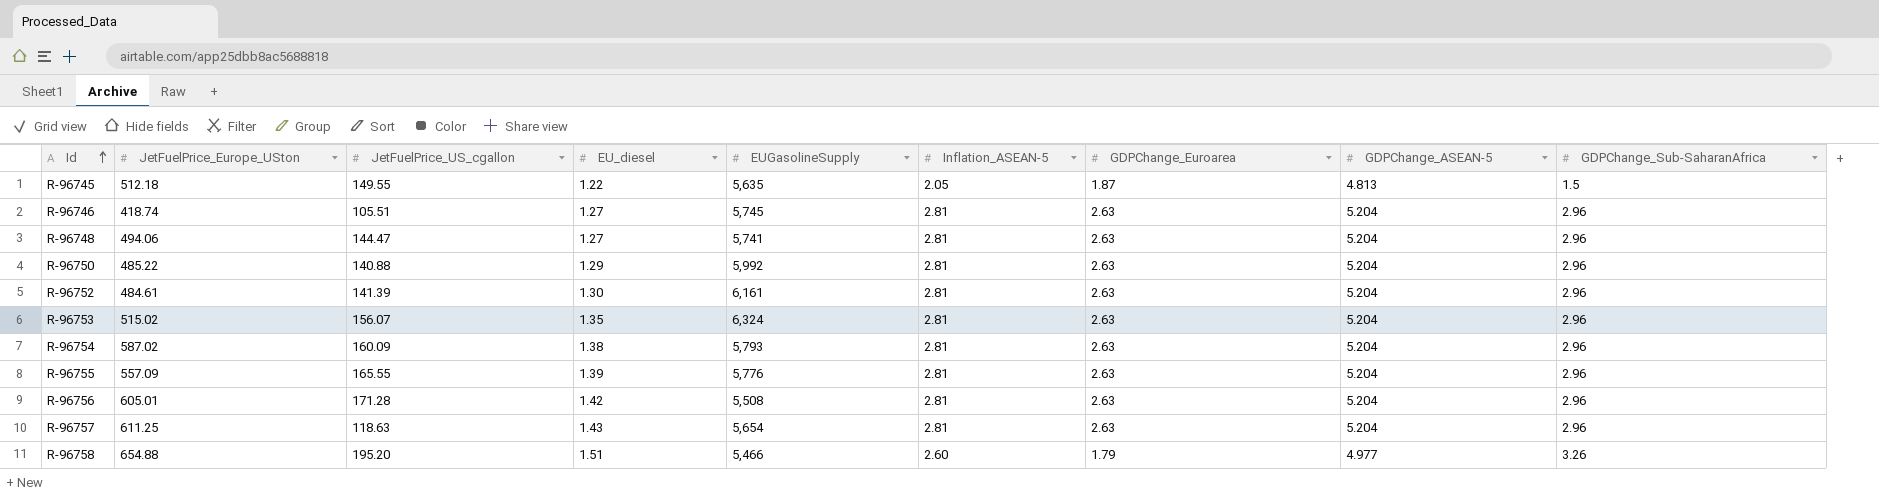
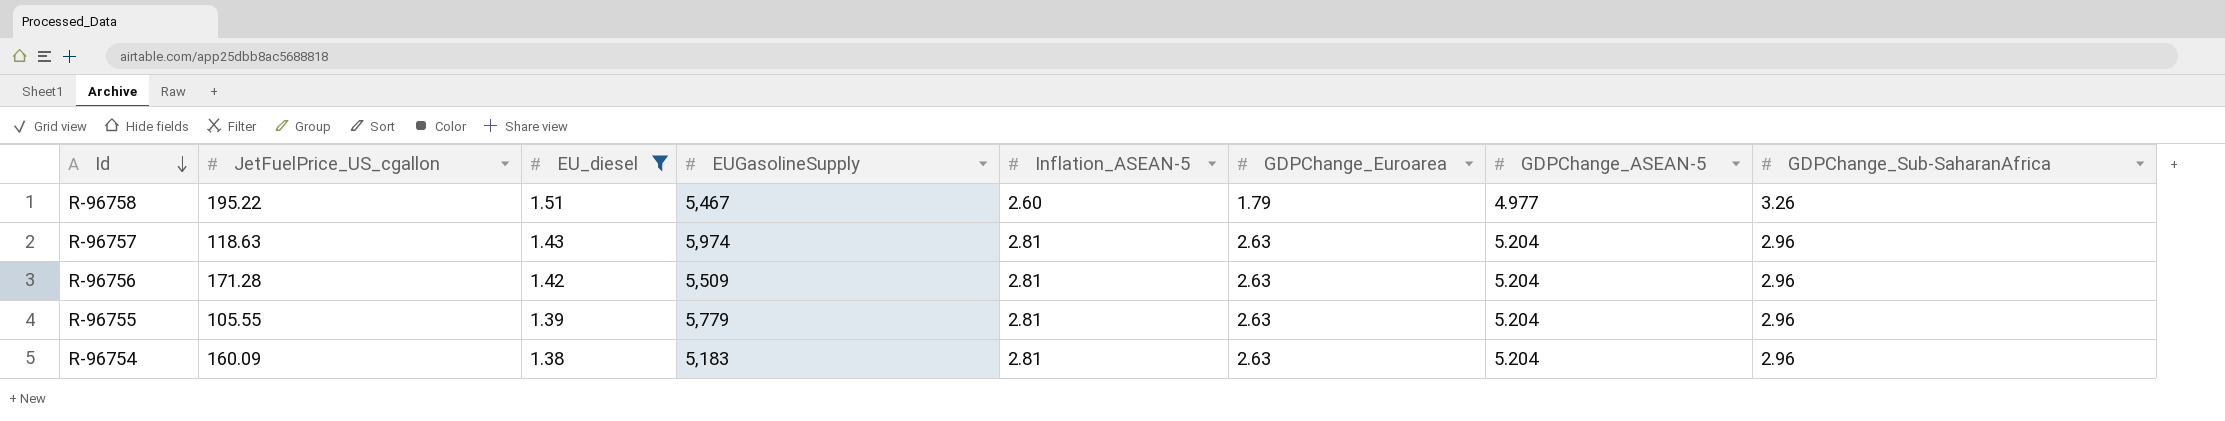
filter: none -> EU_diesel >= 1.38
row order: Id ascending -> Id descending
column JetFuelPrice_Europe_USton | position: 2 -> none
R-96758 | JetFuelPrice_US_cgallon: 195.20 -> 195.22
R-96758 | EUGasolineSupply: 5,466 -> 5,467
R-96757 | EUGasolineSupply: 5,654 -> 5,974
R-96756 | EUGasolineSupply: 5,508 -> 5,509
R-96755 | JetFuelPrice_US_cgallon: 165.55 -> 105.55
R-96755 | EUGasolineSupply: 5,776 -> 5,779
R-96754 | EUGasolineSupply: 5,793 -> 5,183

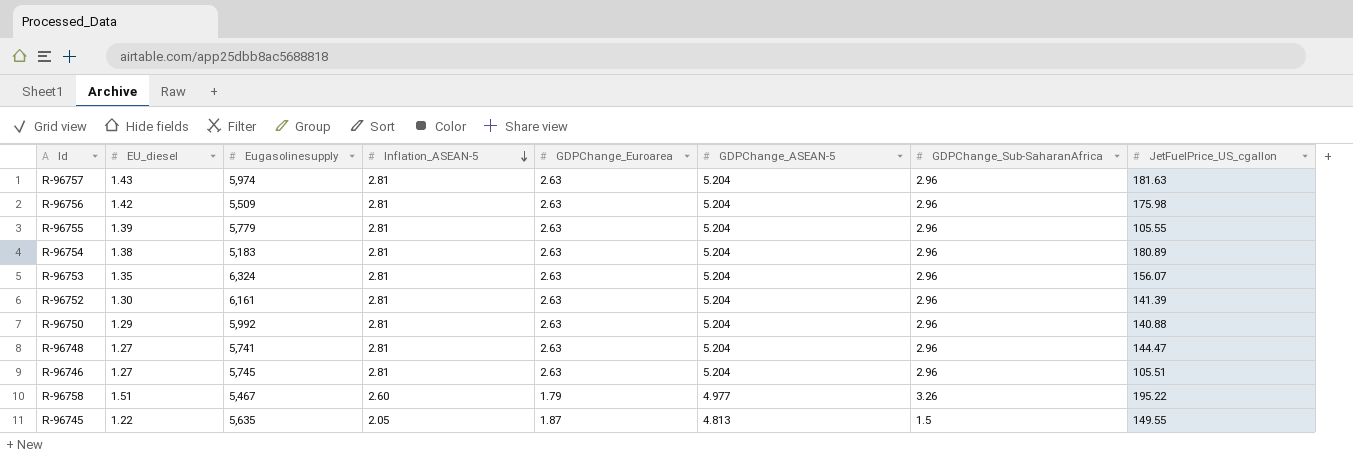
filter: EU_diesel >= 1.38 -> none
row order: Id descending -> Inflation_ASEAN-5 descending
column name: EUGasolineSupply -> Eugasolinesupply
column JetFuelPrice_US_cgallon | position: 2 -> 8
R-96757 | JetFuelPrice_US_cgallon: 118.63 -> 181.63
R-96756 | JetFuelPrice_US_cgallon: 171.28 -> 175.98
R-96754 | JetFuelPrice_US_cgallon: 160.09 -> 180.89

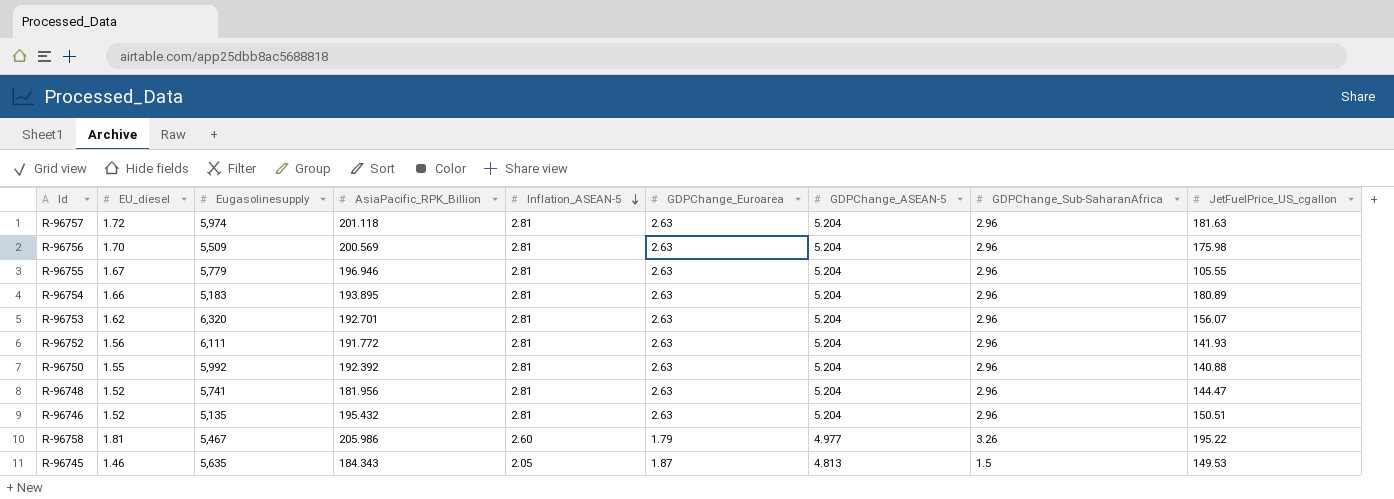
column AsiaPacific_RPK_Billion | position: none -> 4
R-96757 | EU_diesel: 1.43 -> 1.72
R-96756 | EU_diesel: 1.42 -> 1.70
R-96755 | EU_diesel: 1.39 -> 1.67
R-96754 | EU_diesel: 1.38 -> 1.66
R-96753 | EU_diesel: 1.35 -> 1.62
R-96753 | Eugasolinesupply: 6,324 -> 6,320
R-96752 | EU_diesel: 1.30 -> 1.56
R-96752 | Eugasolinesupply: 6,161 -> 6,111
R-96752 | JetFuelPrice_US_cgallon: 141.39 -> 141.93
R-96750 | EU_diesel: 1.29 -> 1.55
R-96748 | EU_diesel: 1.27 -> 1.52
R-96746 | EU_diesel: 1.27 -> 1.52
R-96746 | Eugasolinesupply: 5,745 -> 5,135
R-96746 | JetFuelPrice_US_cgallon: 105.51 -> 150.51
R-96758 | EU_diesel: 1.51 -> 1.81
R-96745 | EU_diesel: 1.22 -> 1.46
R-96745 | JetFuelPrice_US_cgallon: 149.55 -> 149.53

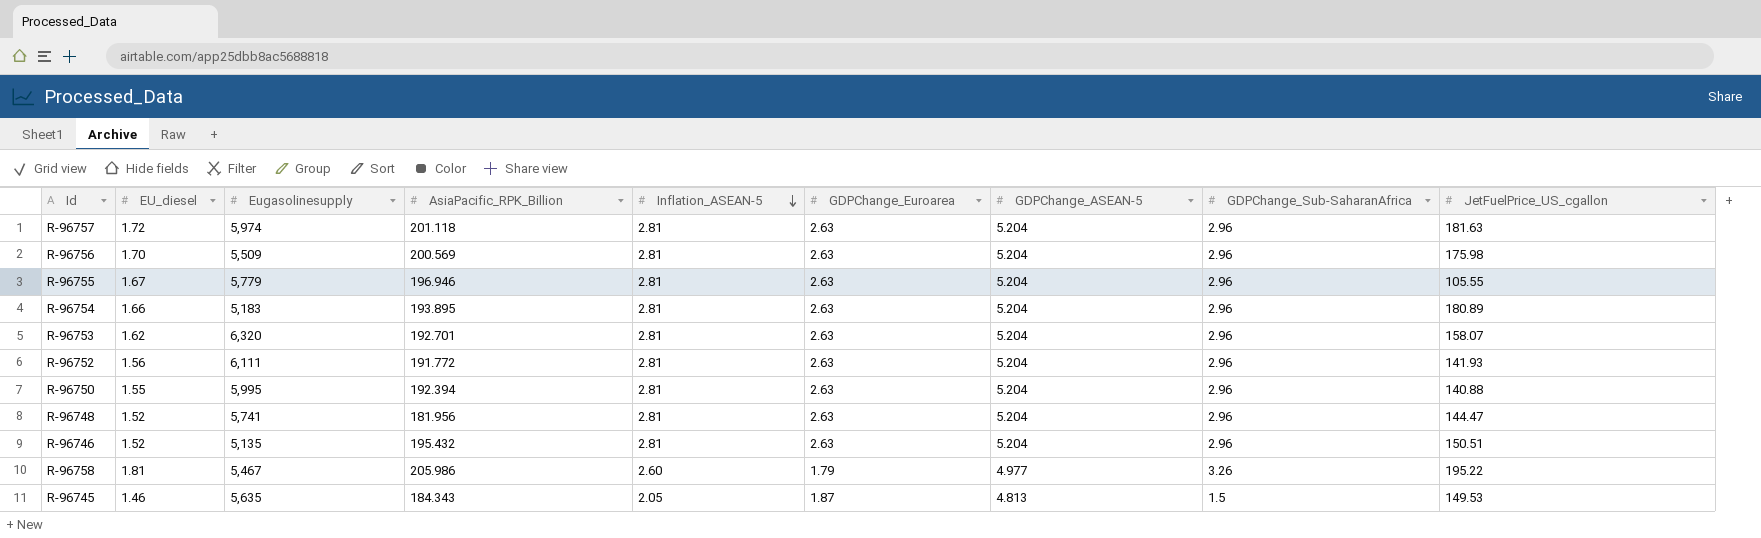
R-96753 | JetFuelPrice_US_cgallon: 156.07 -> 158.07
R-96750 | Eugasolinesupply: 5,992 -> 5,995
R-96750 | AsiaPacific_RPK_Billion: 192.392 -> 192.394

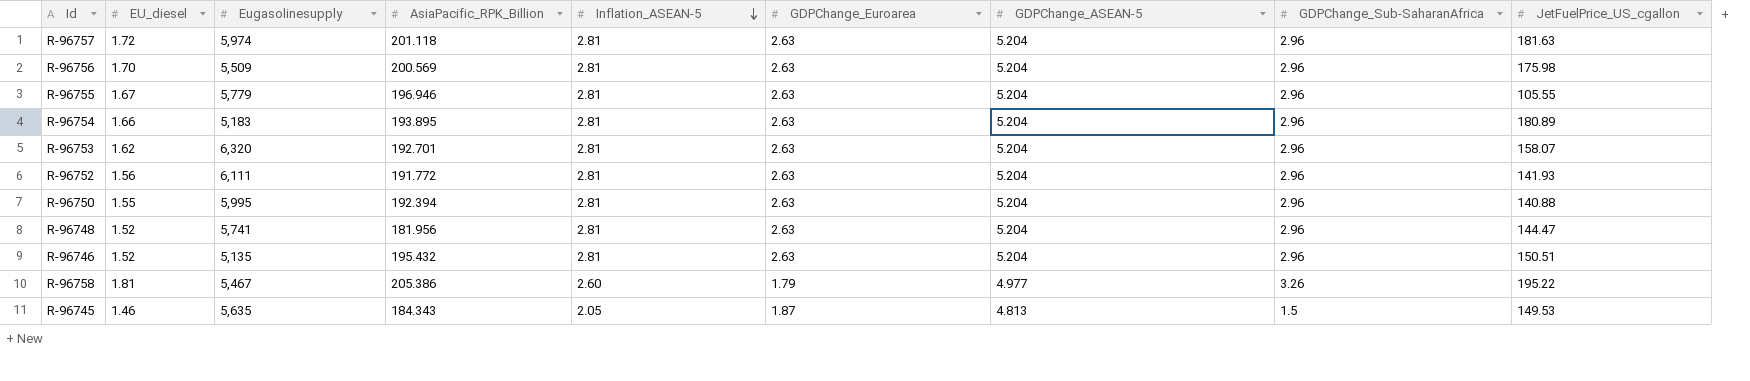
R-96758 | AsiaPacific_RPK_Billion: 205.986 -> 205.386

